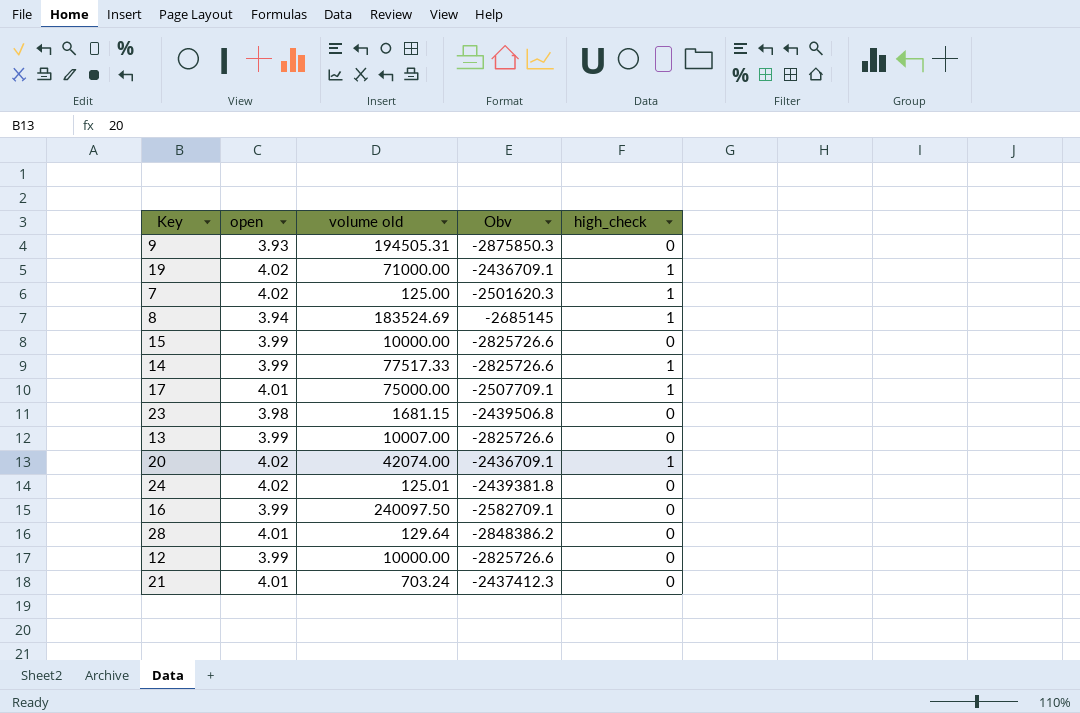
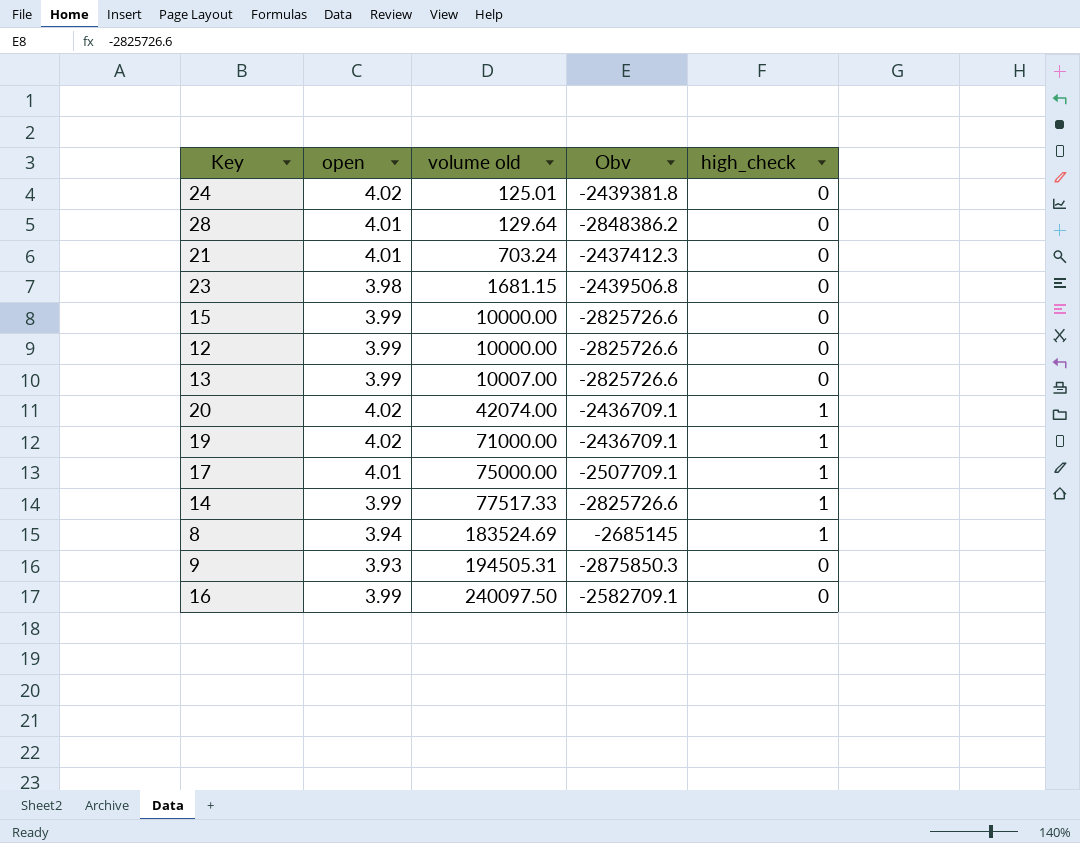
row order: none -> volume old ascending
row 7: 4.02 | 125.00 | -2501620.3 | 1 -> none

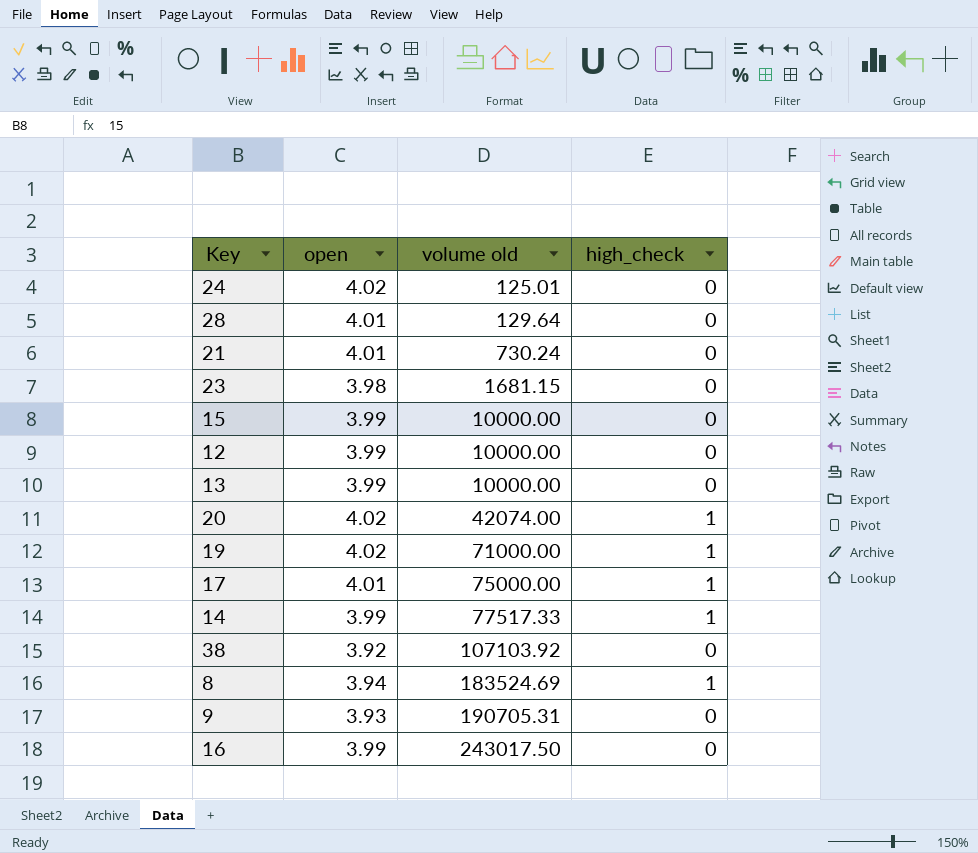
column Obv | position: 4 -> none
21 | volume old: 703.24 -> 730.24
13 | volume old: 10007.00 -> 10000.00
row 38: none -> 3.92 | 107103.92 | 0
9 | volume old: 194505.31 -> 190705.31
16 | volume old: 240097.50 -> 243017.50

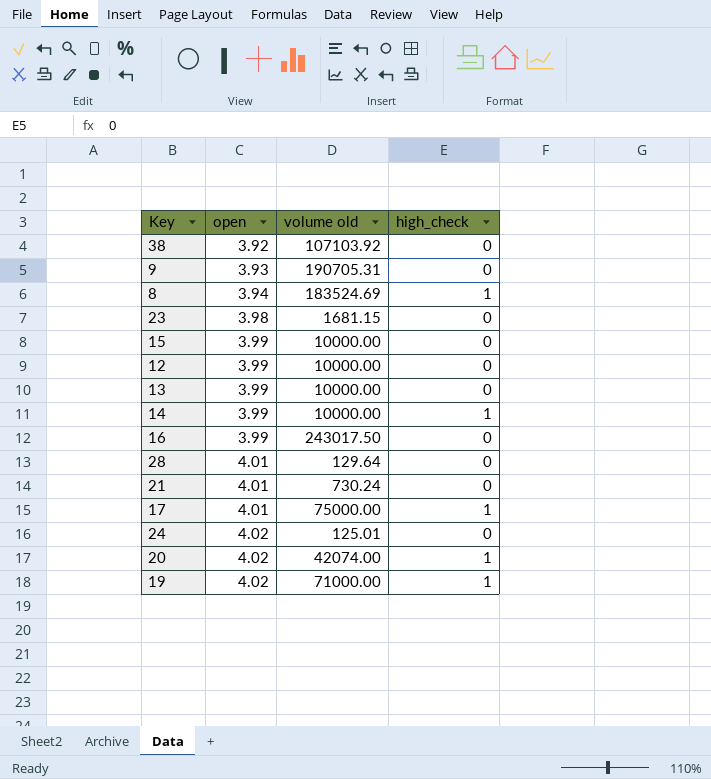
row order: volume old ascending -> open ascending
14 | volume old: 77517.33 -> 10000.00

